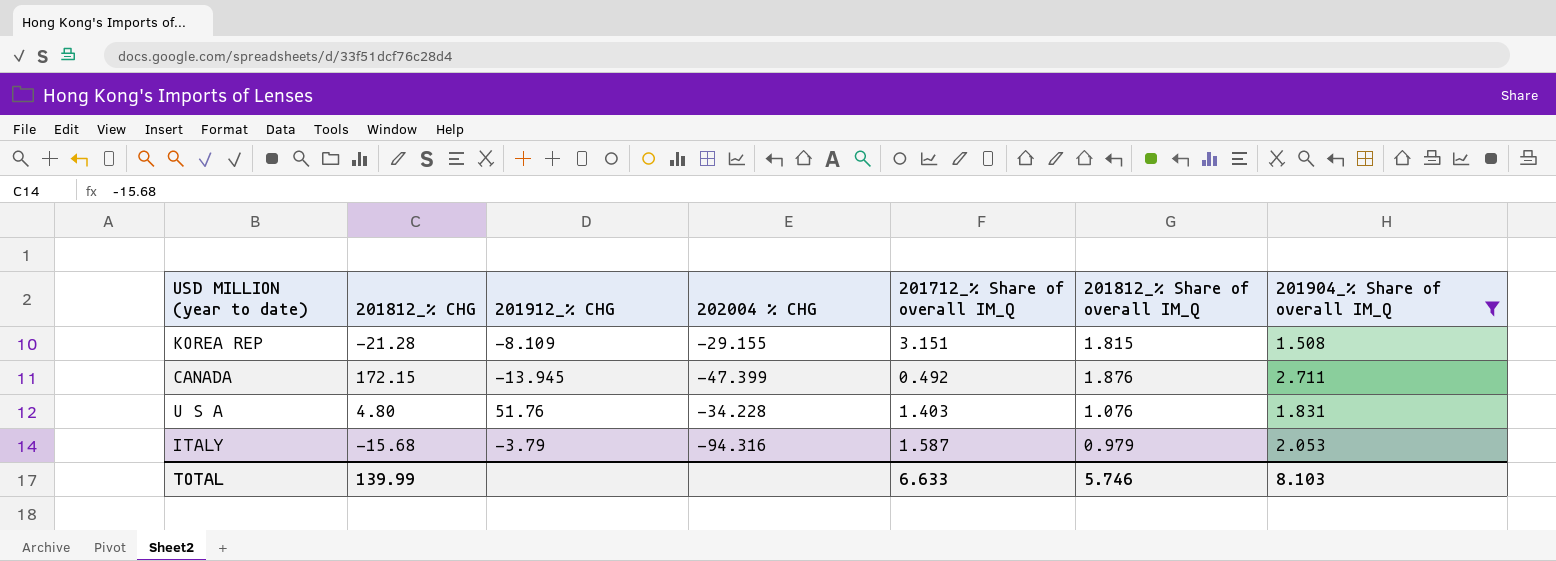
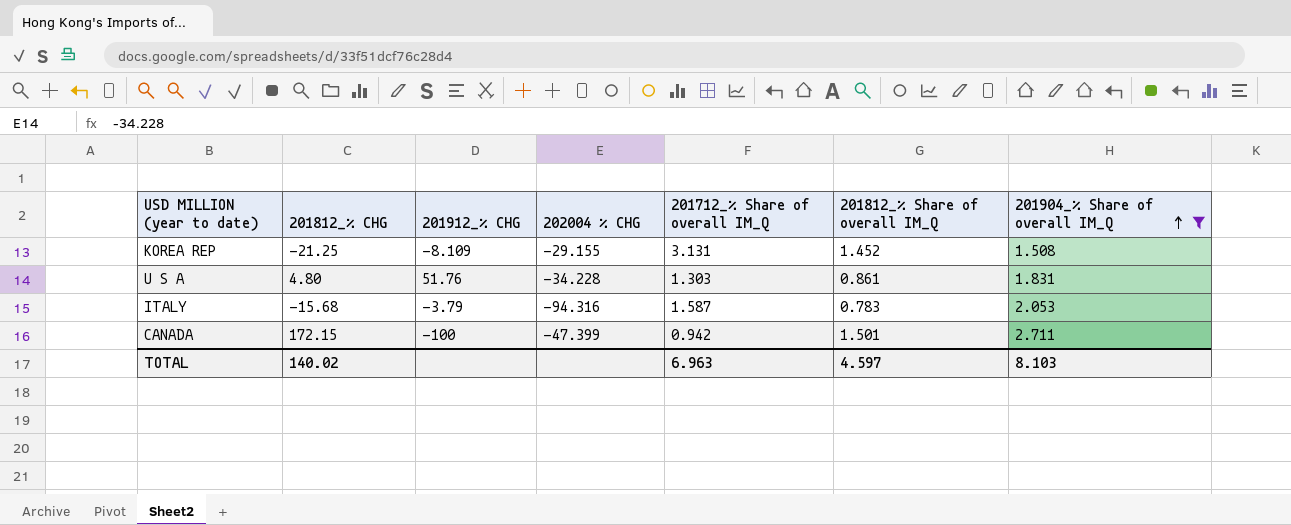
row order: none -> 201904_% Share of overall IM_Q ascending
KOREA REP | 201812_% CHG: -21.28 -> -21.25
KOREA REP | 201712_% Share of overall IM_Q: 3.151 -> 3.131
KOREA REP | 201812_% Share of overall IM_Q: 1.815 -> 1.452
U S A | 201712_% Share of overall IM_Q: 1.403 -> 1.303
U S A | 201812_% Share of overall IM_Q: 1.076 -> 0.861
ITALY | 201812_% Share of overall IM_Q: 0.979 -> 0.783
CANADA | 201912_% CHG: -13.945 -> -100
CANADA | 201712_% Share of overall IM_Q: 0.492 -> 0.942
CANADA | 201812_% Share of overall IM_Q: 1.876 -> 1.501
TOTAL | 201812_% CHG: 139.99 -> 140.02
TOTAL | 201712_% Share of overall IM_Q: 6.633 -> 6.963
TOTAL | 201812_% Share of overall IM_Q: 5.746 -> 4.597

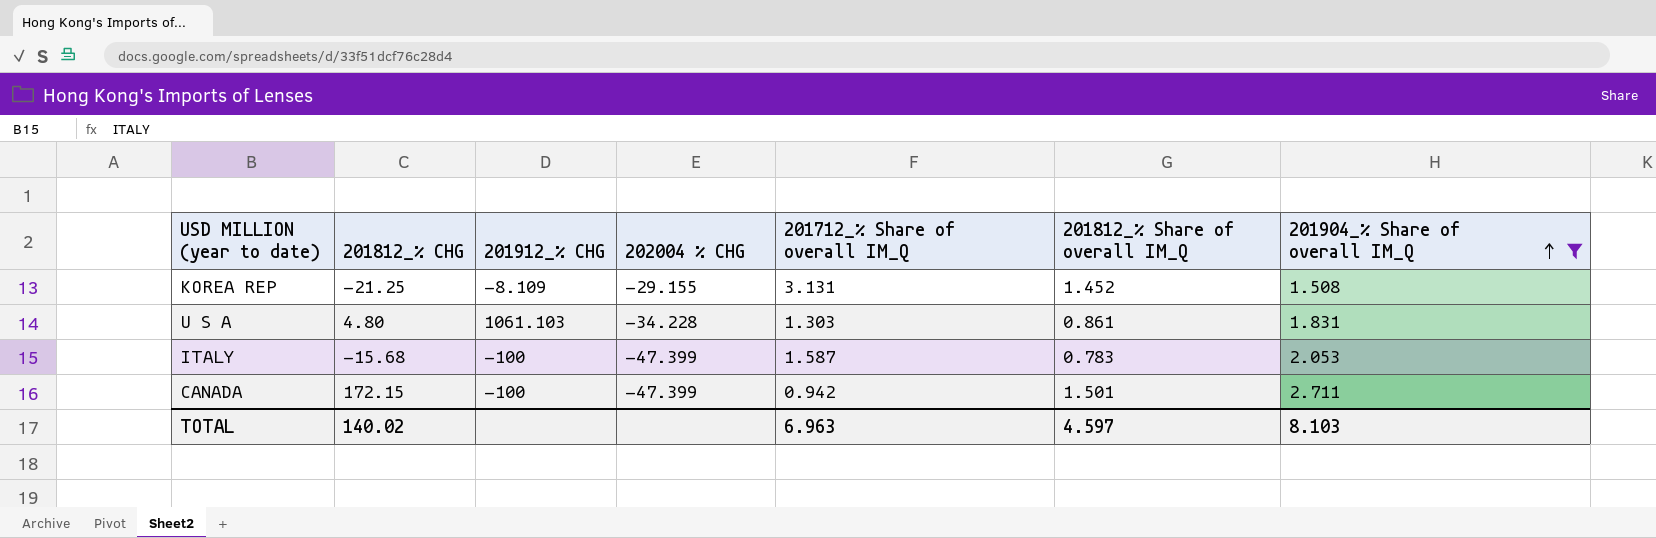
U S A | 201912_% CHG: 51.76 -> 1061.103
ITALY | 201912_% CHG: -3.79 -> -100
ITALY | 202004 % CHG: -94.316 -> -47.399

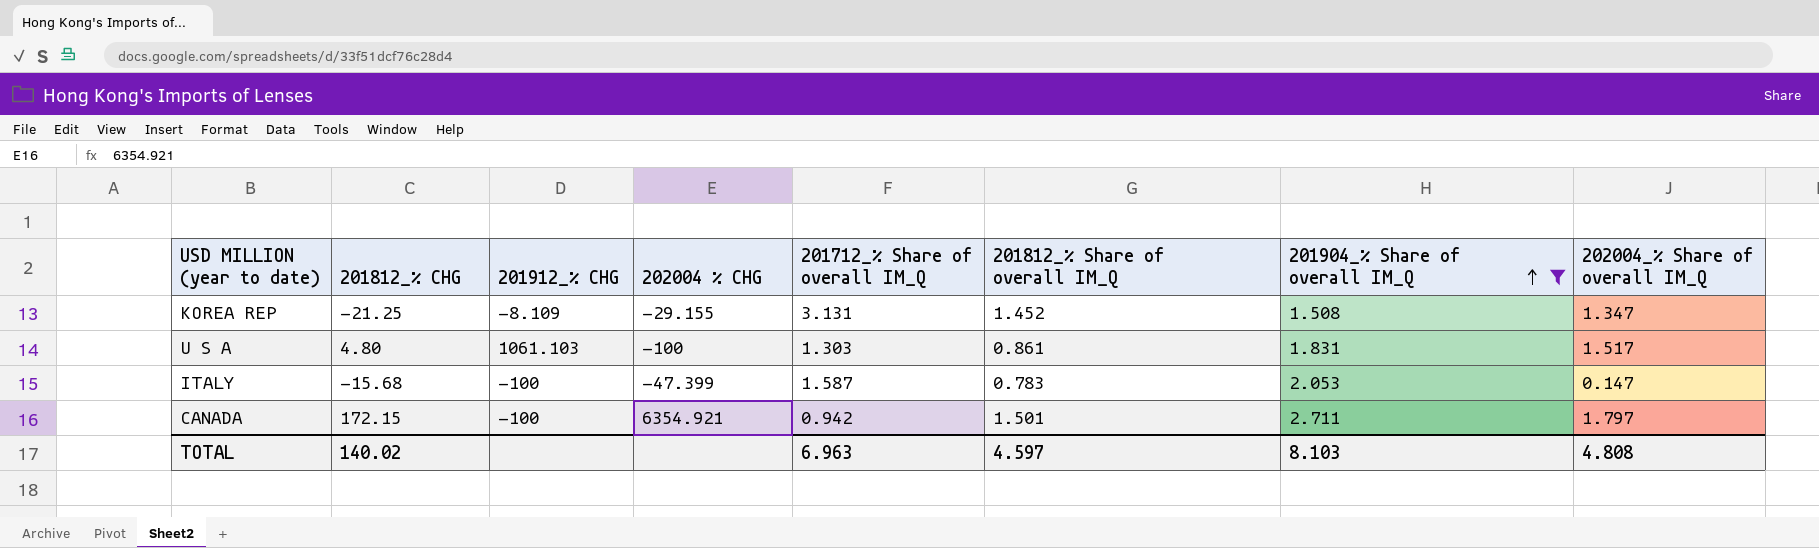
column 202004_% Share of overall IM_Q | position: none -> 8
U S A | 202004 % CHG: -34.228 -> -100
CANADA | 202004 % CHG: -47.399 -> 6354.921

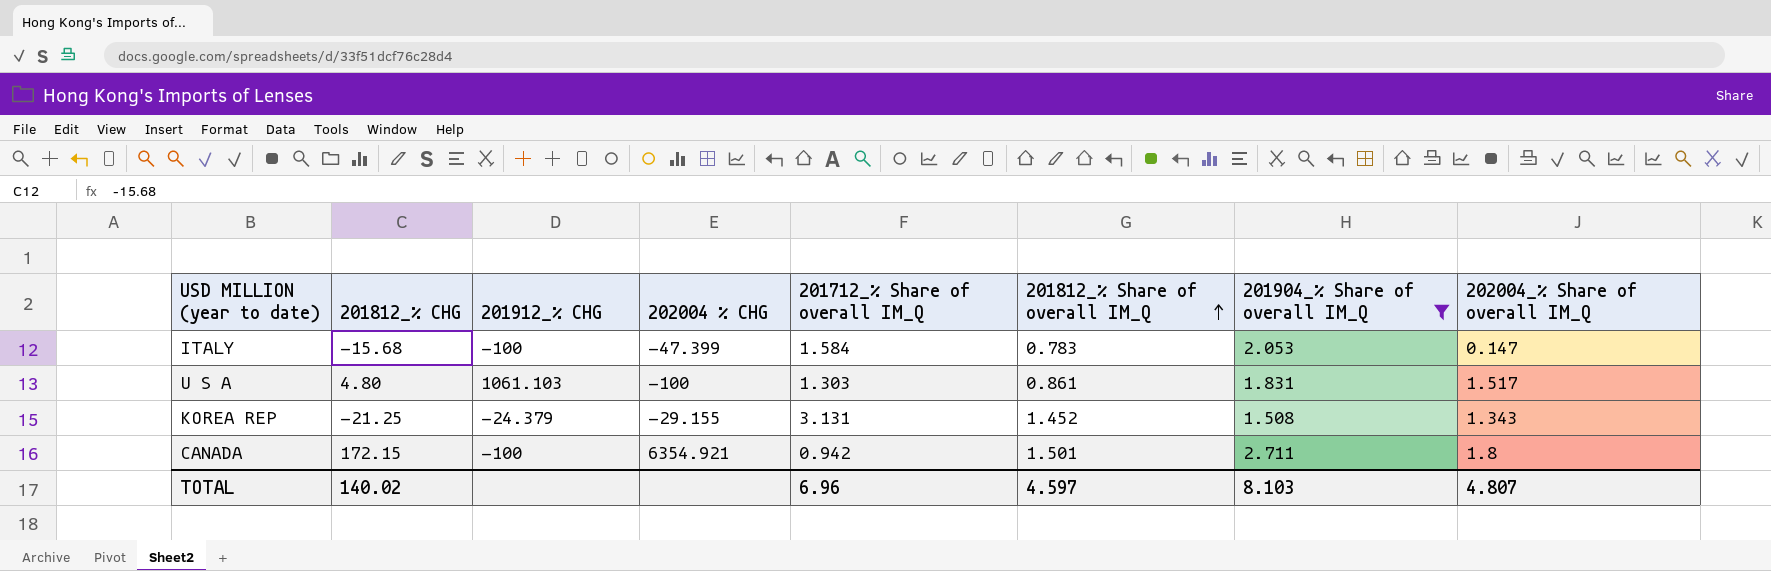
row order: 201904_% Share of overall IM_Q ascending -> 201812_% Share of overall IM_Q ascending
ITALY | 201712_% Share of overall IM_Q: 1.587 -> 1.584
KOREA REP | 201912_% CHG: -8.109 -> -24.379
KOREA REP | 202004_% Share of overall IM_Q: 1.347 -> 1.343
CANADA | 202004_% Share of overall IM_Q: 1.797 -> 1.8
TOTAL | 201712_% Share of overall IM_Q: 6.963 -> 6.96
TOTAL | 202004_% Share of overall IM_Q: 4.808 -> 4.807

